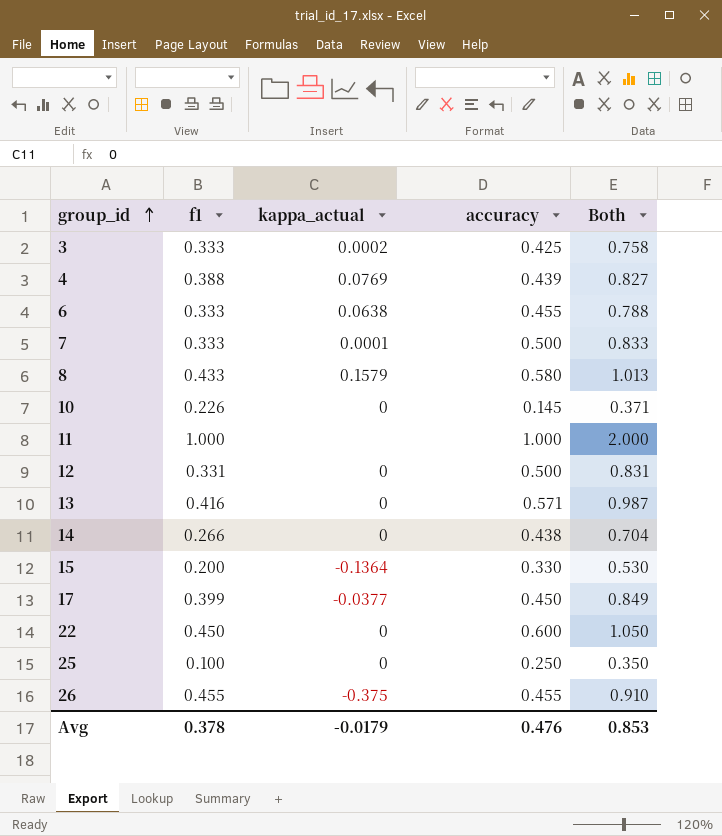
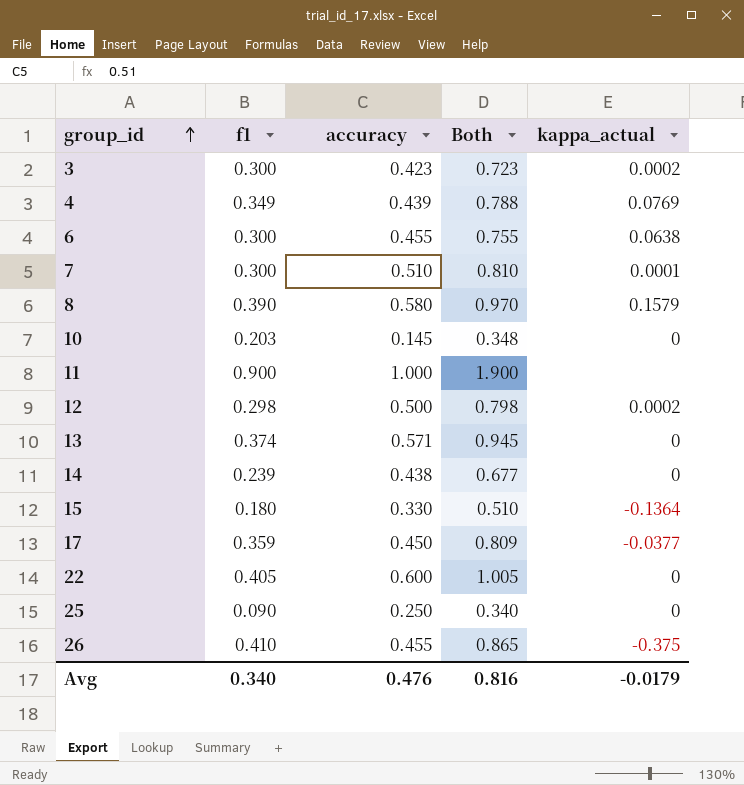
column kappa_actual | position: 3 -> 5
3 | f1: 0.333 -> 0.300
3 | accuracy: 0.425 -> 0.423
3 | Both: 0.758 -> 0.723
4 | f1: 0.388 -> 0.349
4 | Both: 0.827 -> 0.788
6 | f1: 0.333 -> 0.300
6 | Both: 0.788 -> 0.755
7 | f1: 0.333 -> 0.300
7 | accuracy: 0.500 -> 0.510
7 | Both: 0.833 -> 0.810
8 | f1: 0.433 -> 0.390
8 | Both: 1.013 -> 0.970
10 | f1: 0.226 -> 0.203
10 | Both: 0.371 -> 0.348
11 | f1: 1.000 -> 0.900
11 | Both: 2.000 -> 1.900
12 | f1: 0.331 -> 0.298
12 | Both: 0.831 -> 0.798
12 | kappa_actual: 0 -> 0.0002
13 | f1: 0.416 -> 0.374
13 | Both: 0.987 -> 0.945
14 | f1: 0.266 -> 0.239
14 | Both: 0.704 -> 0.677
15 | f1: 0.200 -> 0.180
15 | Both: 0.530 -> 0.510
17 | f1: 0.399 -> 0.359
17 | Both: 0.849 -> 0.809
22 | f1: 0.450 -> 0.405
22 | Both: 1.050 -> 1.005
25 | f1: 0.100 -> 0.090
25 | Both: 0.350 -> 0.340
26 | f1: 0.455 -> 0.410
26 | Both: 0.910 -> 0.865
Avg | f1: 0.378 -> 0.340
Avg | Both: 0.853 -> 0.816

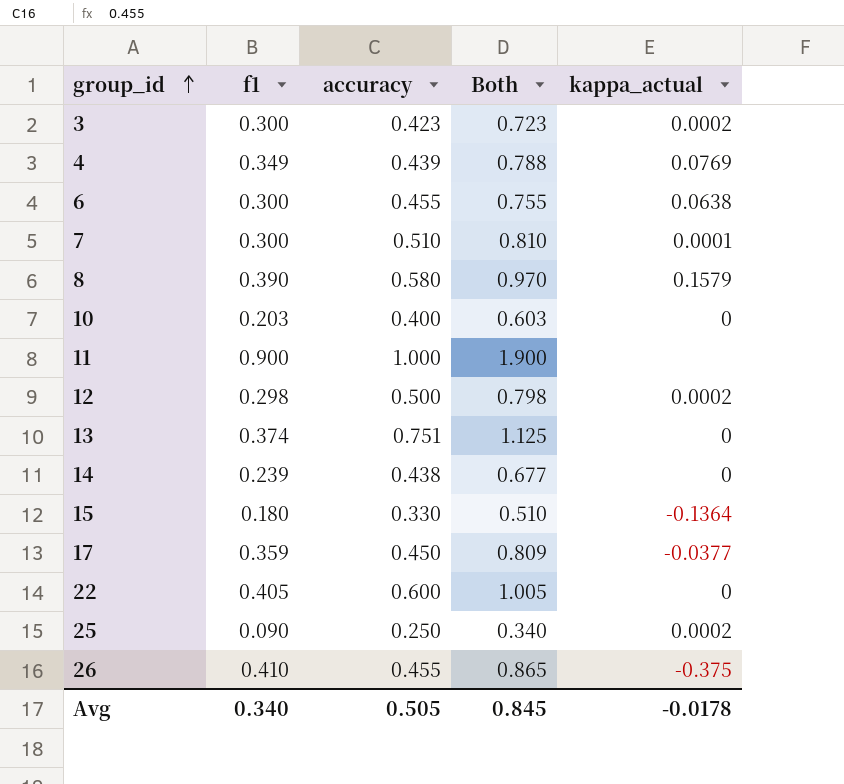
10 | accuracy: 0.145 -> 0.400
10 | Both: 0.348 -> 0.603
13 | accuracy: 0.571 -> 0.751
13 | Both: 0.945 -> 1.125
25 | kappa_actual: 0 -> 0.0002
Avg | accuracy: 0.476 -> 0.505
Avg | Both: 0.816 -> 0.845
Avg | kappa_actual: -0.0179 -> -0.0178

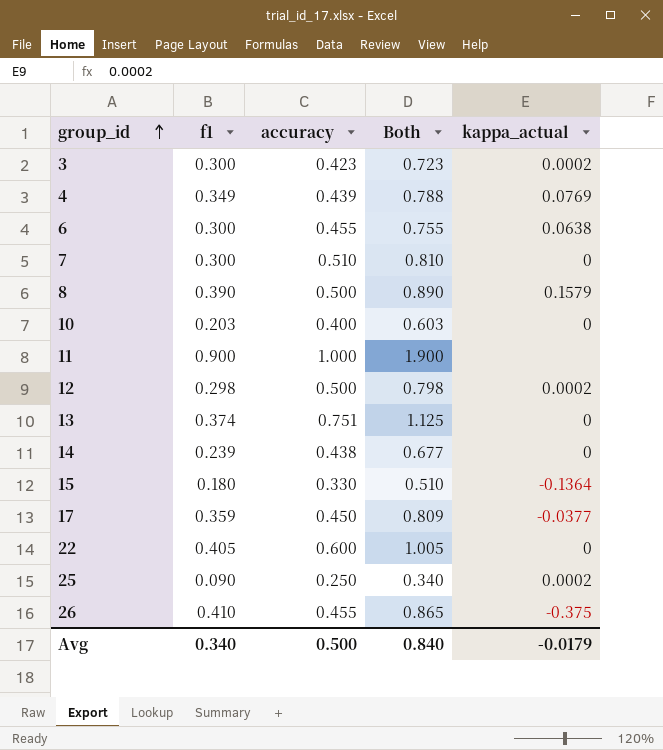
7 | kappa_actual: 0.0001 -> 0
8 | accuracy: 0.580 -> 0.500
8 | Both: 0.970 -> 0.890
Avg | accuracy: 0.505 -> 0.500
Avg | Both: 0.845 -> 0.840
Avg | kappa_actual: -0.0178 -> -0.0179

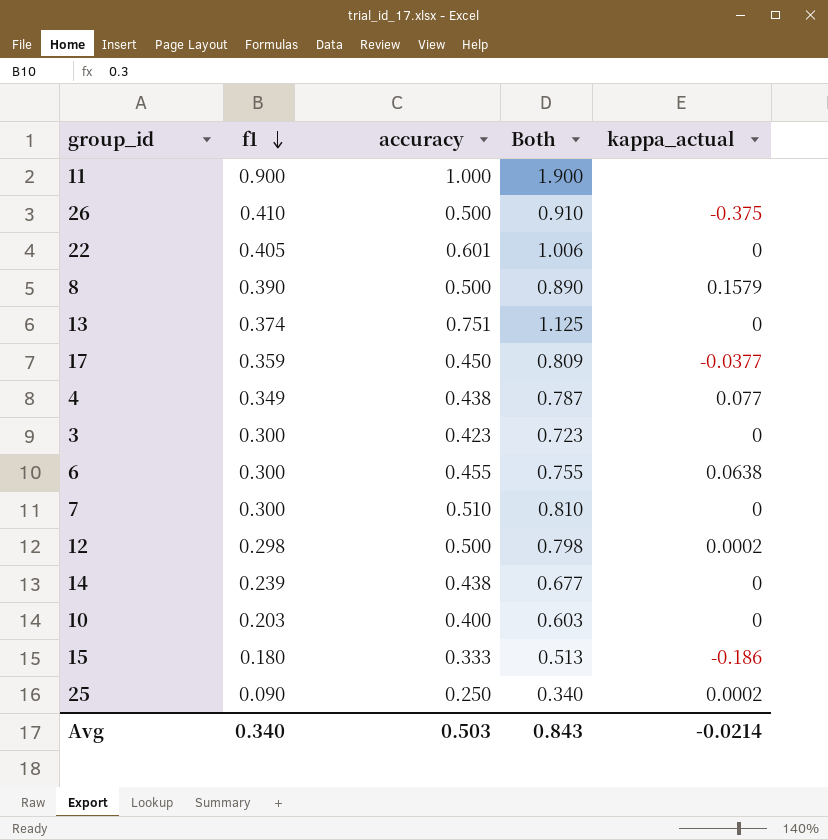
row order: group_id ascending -> f1 descending
26 | accuracy: 0.455 -> 0.500
26 | Both: 0.865 -> 0.910
22 | accuracy: 0.600 -> 0.601
22 | Both: 1.005 -> 1.006
4 | accuracy: 0.439 -> 0.438
4 | Both: 0.788 -> 0.787
4 | kappa_actual: 0.0769 -> 0.077
3 | kappa_actual: 0.0002 -> 0
15 | accuracy: 0.330 -> 0.333
15 | Both: 0.510 -> 0.513
15 | kappa_actual: -0.1364 -> -0.186
Avg | accuracy: 0.500 -> 0.503
Avg | Both: 0.840 -> 0.843
Avg | kappa_actual: -0.0179 -> -0.0214

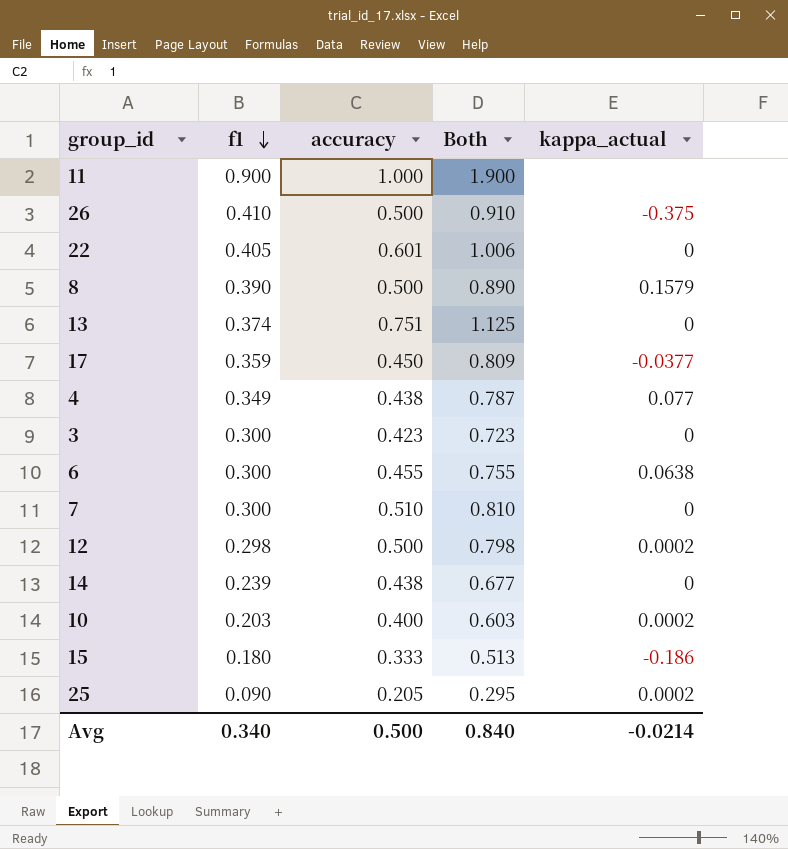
10 | kappa_actual: 0 -> 0.0002
25 | accuracy: 0.250 -> 0.205
25 | Both: 0.340 -> 0.295
Avg | accuracy: 0.503 -> 0.500
Avg | Both: 0.843 -> 0.840

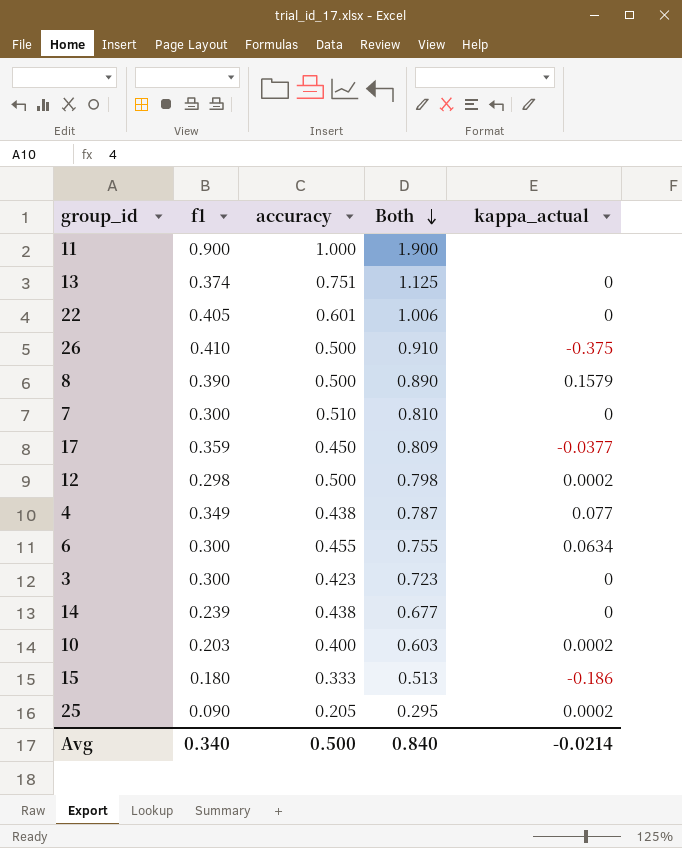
row order: f1 descending -> Both descending
6 | kappa_actual: 0.0638 -> 0.0634

